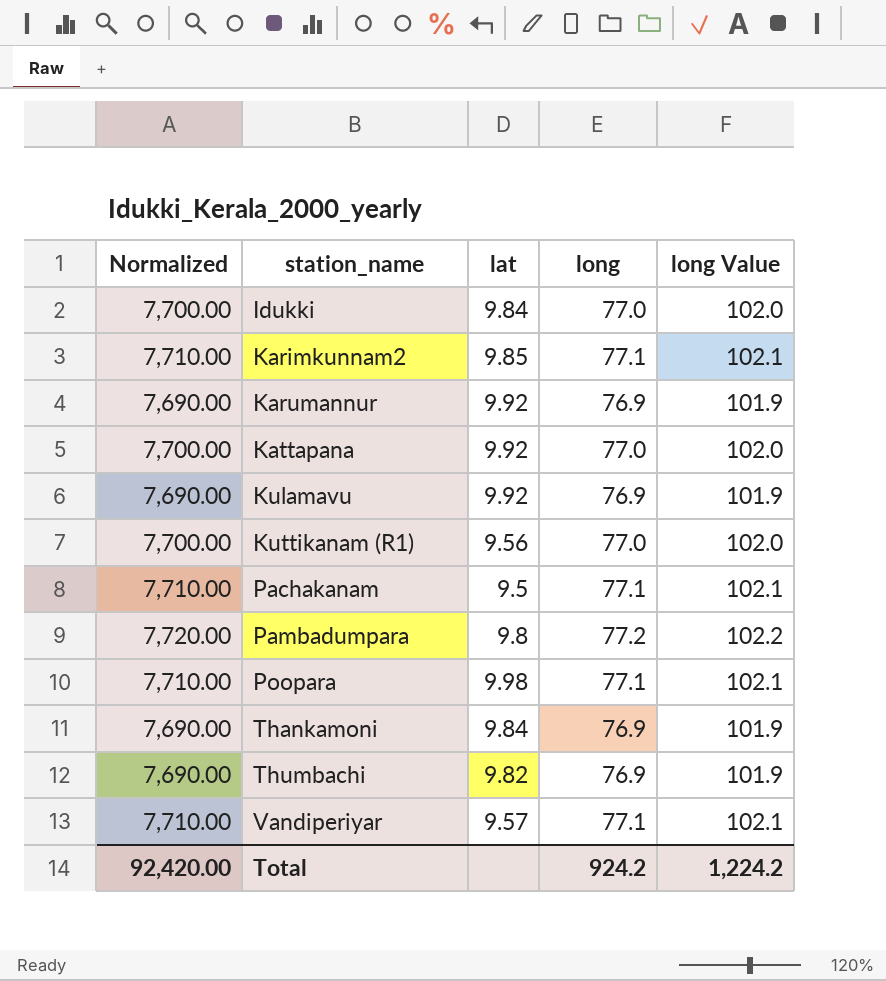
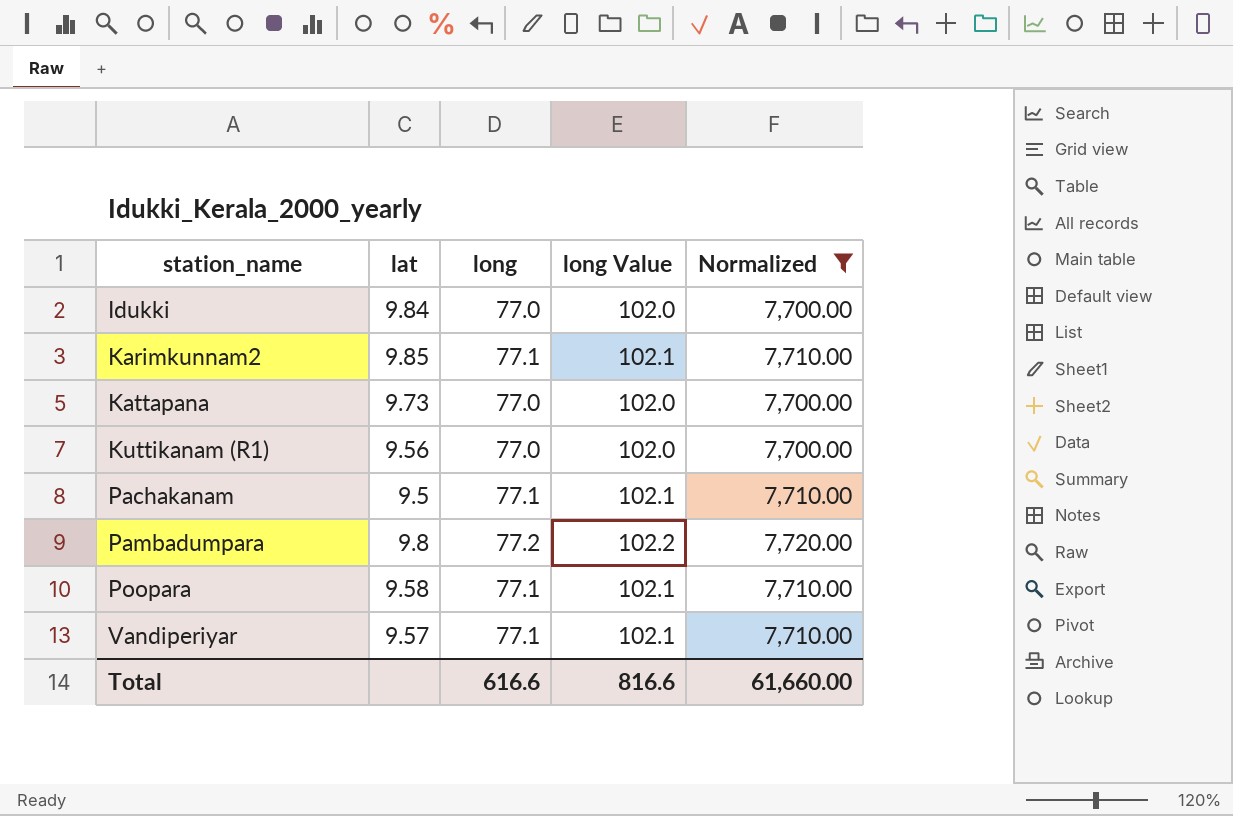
filter: none -> Normalized != 7,690.00
column Normalized | position: 1 -> 5
Kattapana | lat: 9.92 -> 9.73
Poopara | lat: 9.98 -> 9.58
Total | long: 924.2 -> 616.6
Total | long Value: 1,224.2 -> 816.6
Total | Normalized: 92,420.00 -> 61,660.00

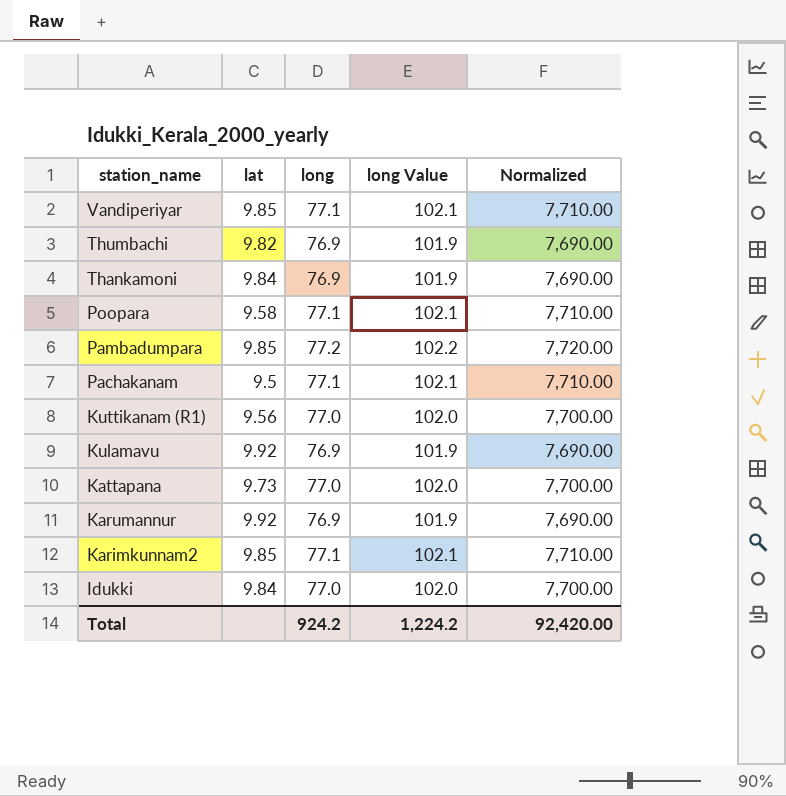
filter: Normalized != 7,690.00 -> none
row order: station_name ascending -> station_name descending
Vandiperiyar | lat: 9.57 -> 9.85
Pambadumpara | lat: 9.8 -> 9.85
Total | long: 616.6 -> 924.2
Total | long Value: 816.6 -> 1,224.2
Total | Normalized: 61,660.00 -> 92,420.00

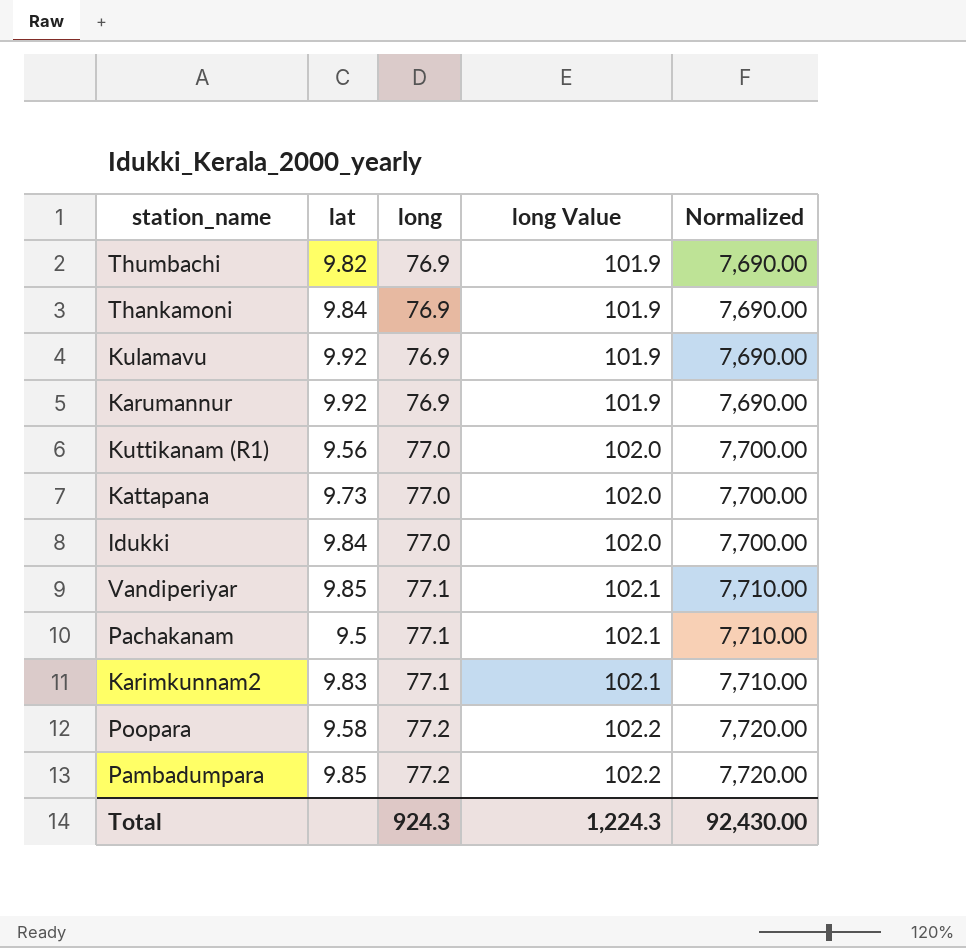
row order: station_name descending -> long ascending
Karimkunnam2 | lat: 9.85 -> 9.83
Poopara | long: 77.1 -> 77.2
Poopara | long Value: 102.1 -> 102.2
Poopara | Normalized: 7,710.00 -> 7,720.00
Total | long: 924.2 -> 924.3
Total | long Value: 1,224.2 -> 1,224.3
Total | Normalized: 92,420.00 -> 92,430.00

